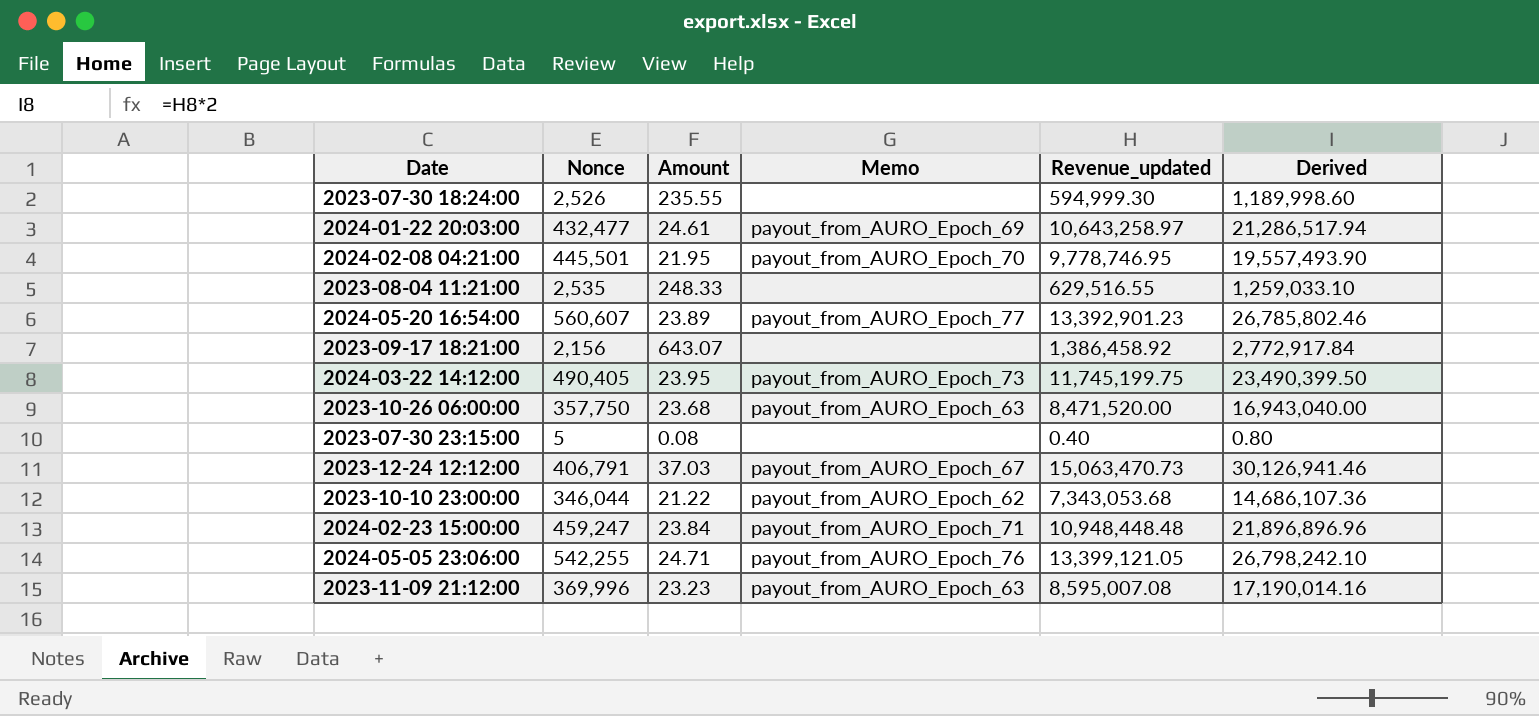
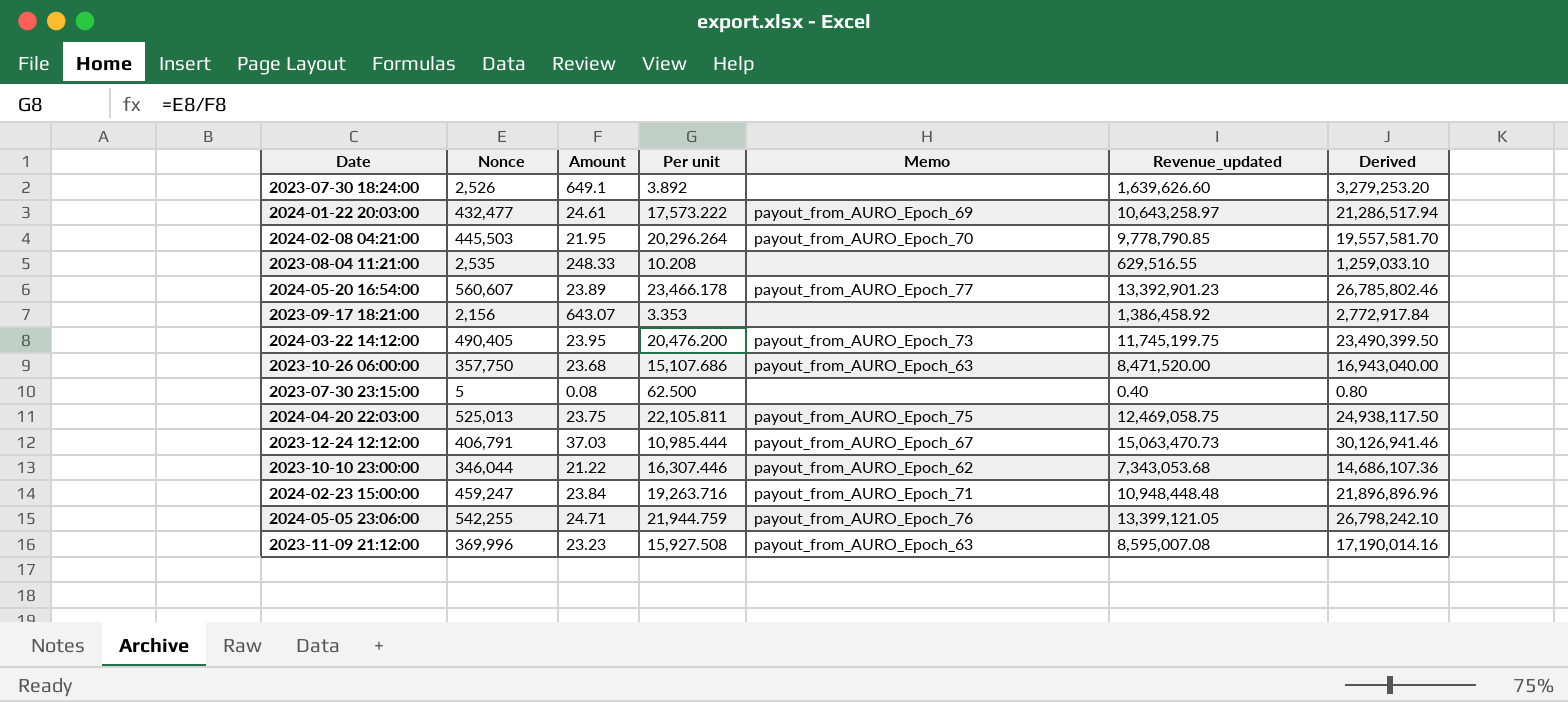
column Per unit | formula: none -> [Nonce] / [Amount]
2023-07-30 18:24:00 | Amount: 235.55 -> 649.1
2023-07-30 18:24:00 | Revenue_updated: 594,999.30 -> 1,639,626.60
2023-07-30 18:24:00 | Derived: 1,189,998.60 -> 3,279,253.20
2024-02-08 04:21:00 | Nonce: 445,501 -> 445,503
2024-02-08 04:21:00 | Revenue_updated: 9,778,746.95 -> 9,778,790.85
2024-02-08 04:21:00 | Derived: 19,557,493.90 -> 19,557,581.70
row 2024-04-20 22:03:00: none -> 525,013 | 23.75 | 22,105.811 | payout_from_AURO_Epoch_75 | 12,469,058.75 | 24,938,117.50

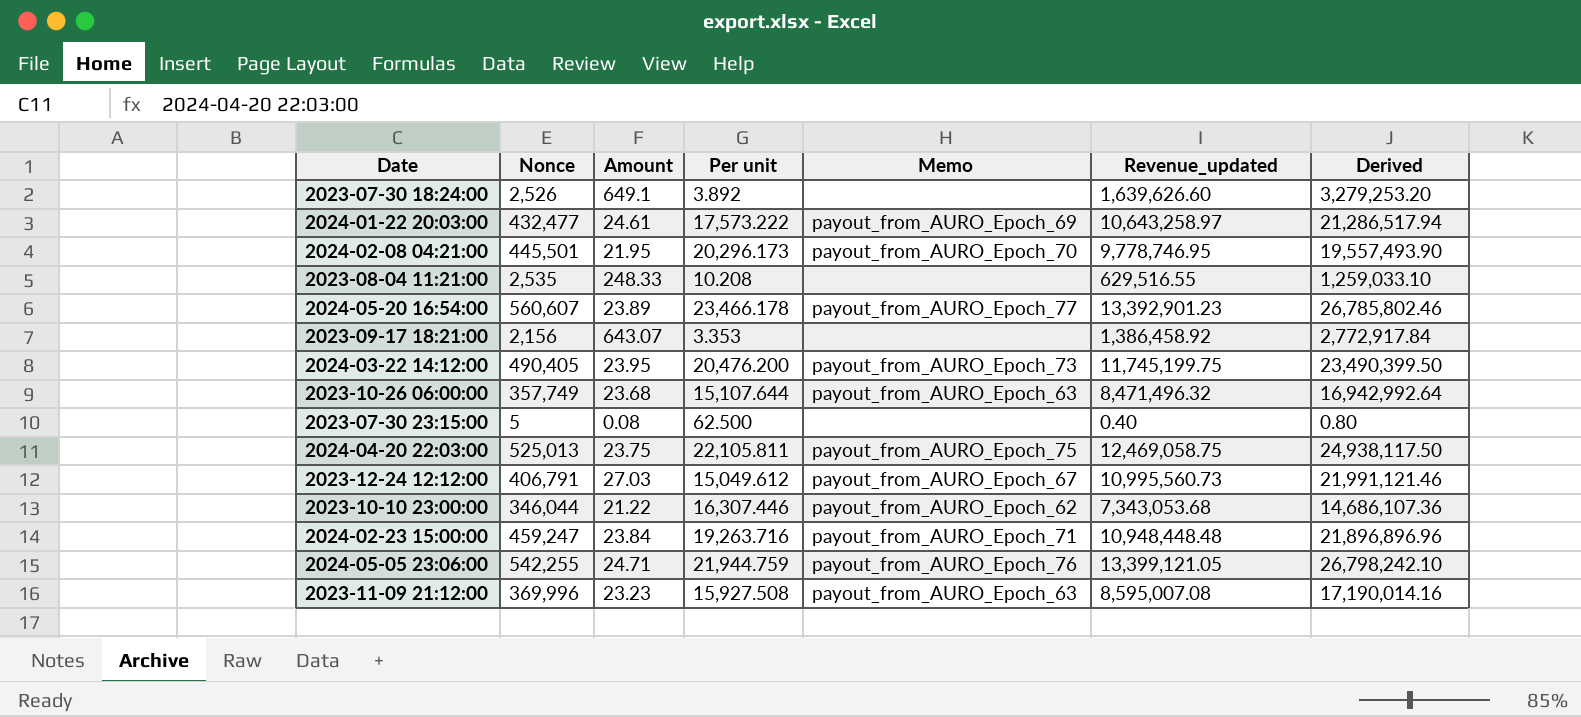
2024-02-08 04:21:00 | Nonce: 445,503 -> 445,501
2024-02-08 04:21:00 | Per unit: 20,296.264 -> 20,296.173
2024-02-08 04:21:00 | Revenue_updated: 9,778,790.85 -> 9,778,746.95
2024-02-08 04:21:00 | Derived: 19,557,581.70 -> 19,557,493.90
2023-10-26 06:00:00 | Nonce: 357,750 -> 357,749
2023-10-26 06:00:00 | Per unit: 15,107.686 -> 15,107.644
2023-10-26 06:00:00 | Revenue_updated: 8,471,520.00 -> 8,471,496.32
2023-10-26 06:00:00 | Derived: 16,943,040.00 -> 16,942,992.64
2023-12-24 12:12:00 | Amount: 37.03 -> 27.03
2023-12-24 12:12:00 | Per unit: 10,985.444 -> 15,049.612
2023-12-24 12:12:00 | Revenue_updated: 15,063,470.73 -> 10,995,560.73
2023-12-24 12:12:00 | Derived: 30,126,941.46 -> 21,991,121.46

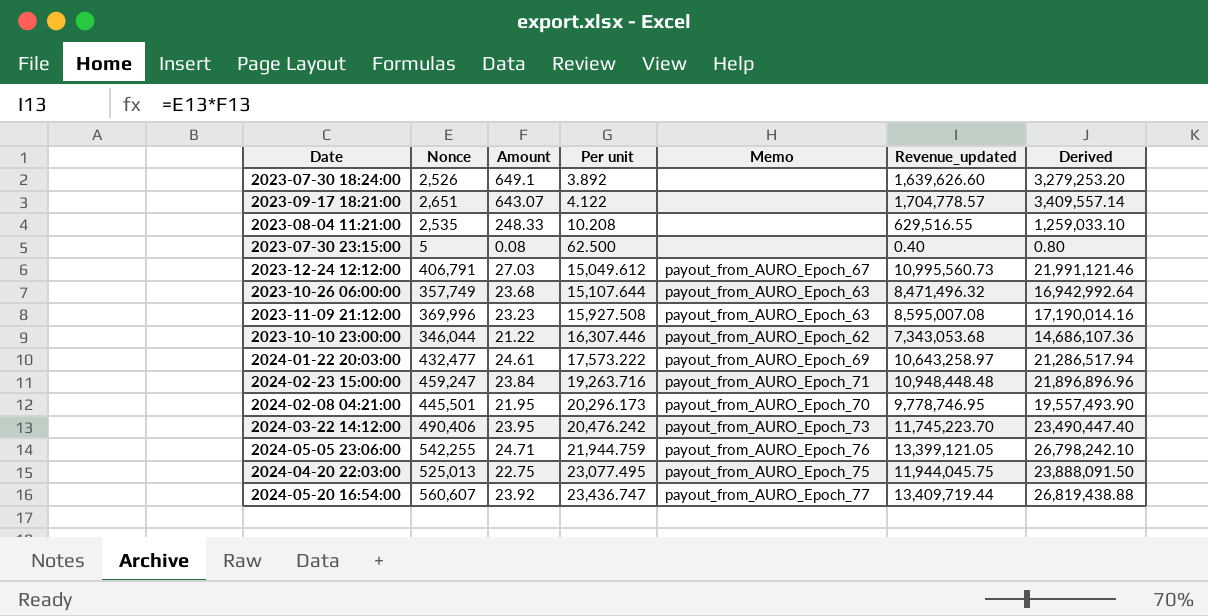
row order: none -> Per unit ascending
2023-09-17 18:21:00 | Nonce: 2,156 -> 2,651
2023-09-17 18:21:00 | Per unit: 3.353 -> 4.122
2023-09-17 18:21:00 | Revenue_updated: 1,386,458.92 -> 1,704,778.57
2023-09-17 18:21:00 | Derived: 2,772,917.84 -> 3,409,557.14
2024-03-22 14:12:00 | Nonce: 490,405 -> 490,406
2024-03-22 14:12:00 | Per unit: 20,476.200 -> 20,476.242
2024-03-22 14:12:00 | Revenue_updated: 11,745,199.75 -> 11,745,223.70
2024-03-22 14:12:00 | Derived: 23,490,399.50 -> 23,490,447.40
2024-04-20 22:03:00 | Amount: 23.75 -> 22.75
2024-04-20 22:03:00 | Per unit: 22,105.811 -> 23,077.495
2024-04-20 22:03:00 | Revenue_updated: 12,469,058.75 -> 11,944,045.75
2024-04-20 22:03:00 | Derived: 24,938,117.50 -> 23,888,091.50
2024-05-20 16:54:00 | Amount: 23.89 -> 23.92
2024-05-20 16:54:00 | Per unit: 23,466.178 -> 23,436.747
2024-05-20 16:54:00 | Revenue_updated: 13,392,901.23 -> 13,409,719.44
2024-05-20 16:54:00 | Derived: 26,785,802.46 -> 26,819,438.88

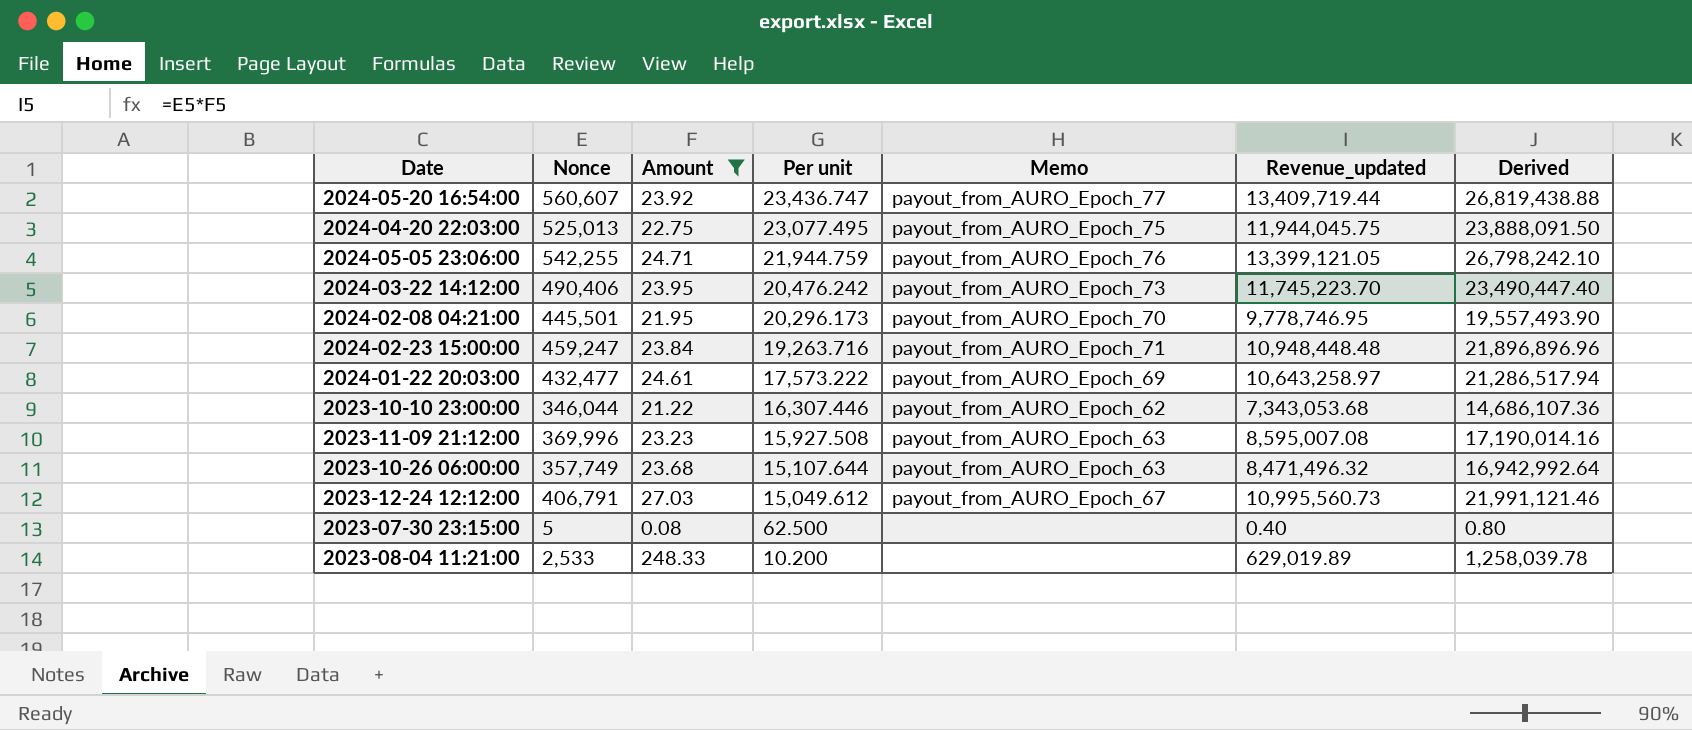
filter: none -> Amount <= 248.33
row order: Per unit ascending -> Per unit descending
2023-08-04 11:21:00 | Nonce: 2,535 -> 2,533
2023-08-04 11:21:00 | Per unit: 10.208 -> 10.200
2023-08-04 11:21:00 | Revenue_updated: 629,516.55 -> 629,019.89
2023-08-04 11:21:00 | Derived: 1,259,033.10 -> 1,258,039.78

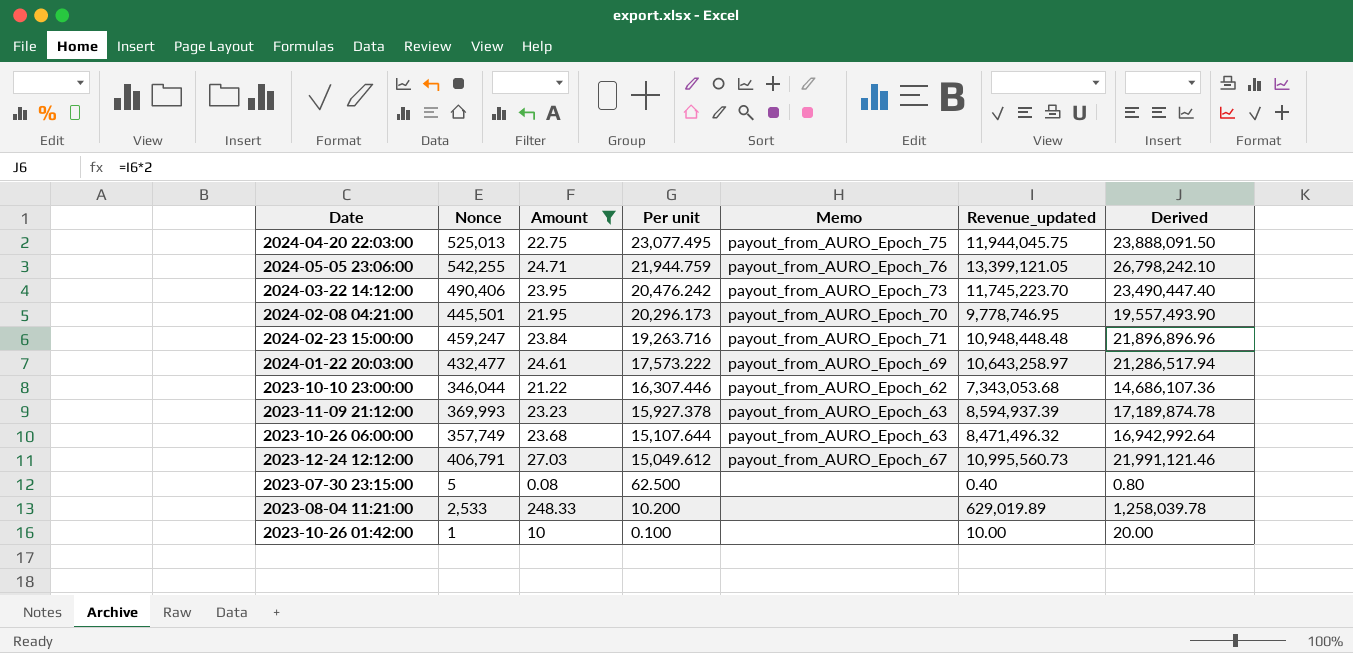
row 2024-05-20 16:54:00: 560,607 | 23.92 | 23,436.747 | payout_from_AURO_Epoch_77 | 13,409,719.44 | 26,819,438.88 -> none
2023-11-09 21:12:00 | Nonce: 369,996 -> 369,993
2023-11-09 21:12:00 | Per unit: 15,927.508 -> 15,927.378
2023-11-09 21:12:00 | Revenue_updated: 8,595,007.08 -> 8,594,937.39
2023-11-09 21:12:00 | Derived: 17,190,014.16 -> 17,189,874.78
row 2023-10-26 01:42:00: none -> 1 | 10 | 0.100 | none | 10.00 | 20.00

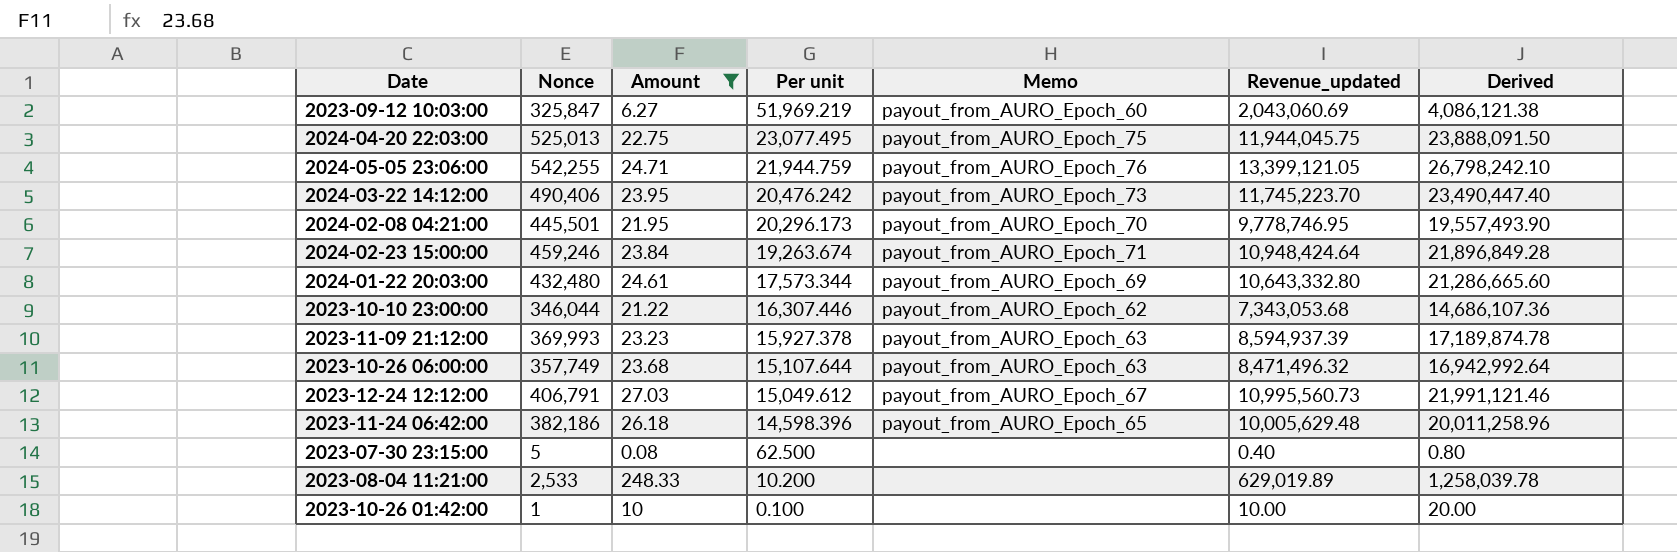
row 2023-09-12 10:03:00: none -> 325,847 | 6.27 | 51,969.219 | payout_from_AURO_Epoch_60 | 2,043,060.69 | 4,086,121.38
2024-02-23 15:00:00 | Nonce: 459,247 -> 459,246
2024-02-23 15:00:00 | Per unit: 19,263.716 -> 19,263.674
2024-02-23 15:00:00 | Revenue_updated: 10,948,448.48 -> 10,948,424.64
2024-02-23 15:00:00 | Derived: 21,896,896.96 -> 21,896,849.28
2024-01-22 20:03:00 | Nonce: 432,477 -> 432,480
2024-01-22 20:03:00 | Per unit: 17,573.222 -> 17,573.344
2024-01-22 20:03:00 | Revenue_updated: 10,643,258.97 -> 10,643,332.80
2024-01-22 20:03:00 | Derived: 21,286,517.94 -> 21,286,665.60
row 2023-11-24 06:42:00: none -> 382,186 | 26.18 | 14,598.396 | payout_from_AURO_Epoch_65 | 10,005,629.48 | 20,011,258.96

